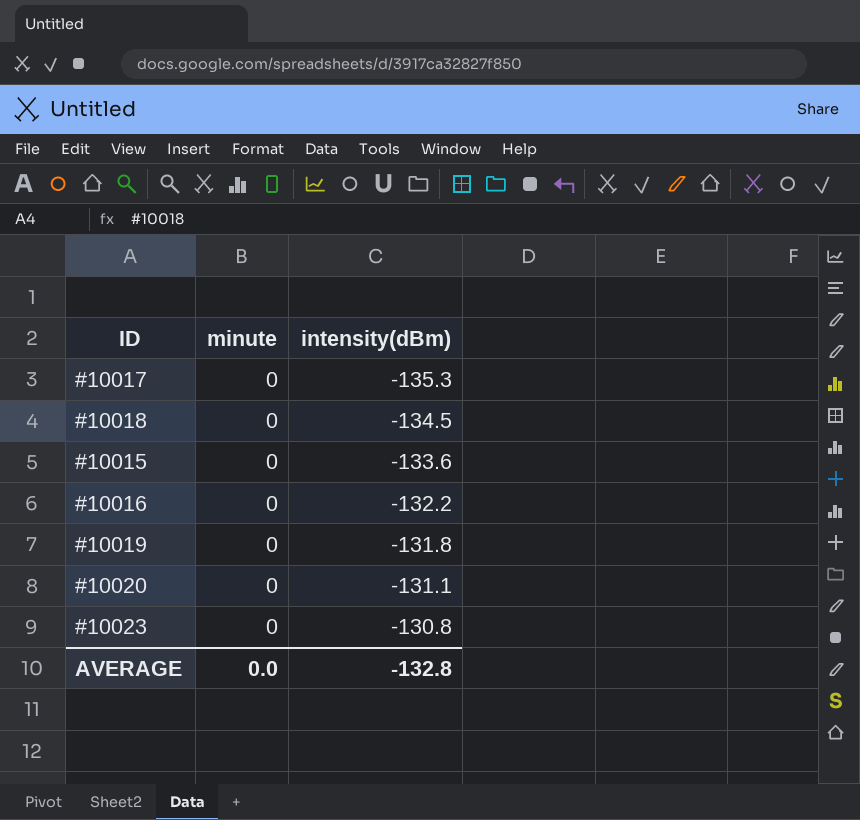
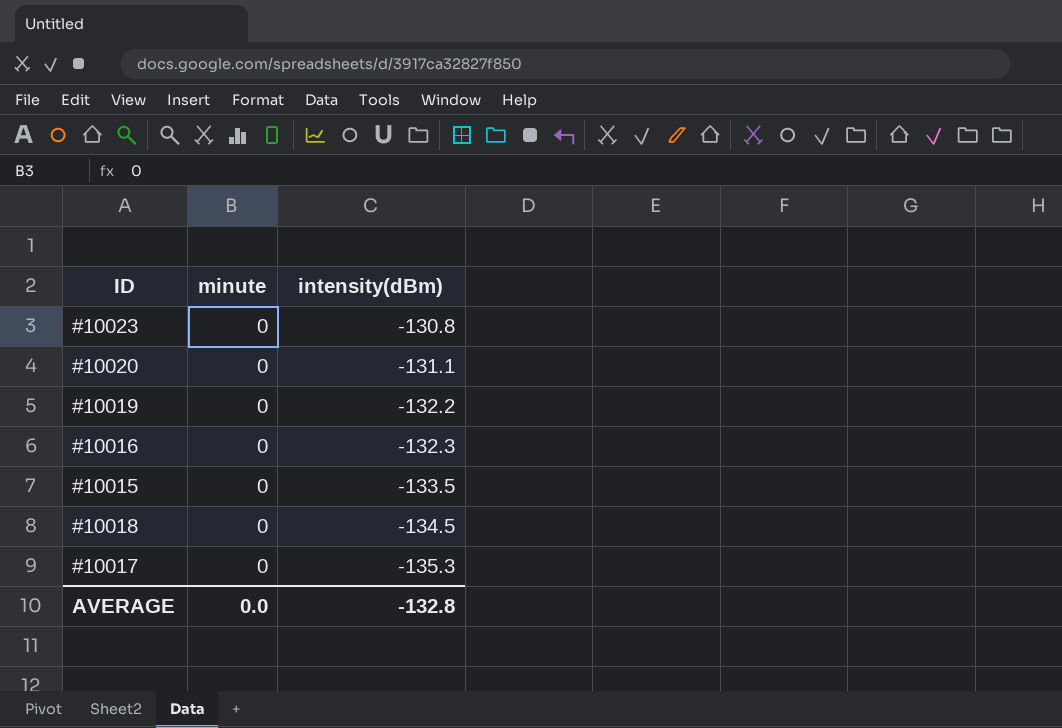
row order: intensity(dBm) ascending -> intensity(dBm) descending
#10019 | intensity(dBm): -131.8 -> -132.2
#10016 | intensity(dBm): -132.2 -> -132.3
#10015 | intensity(dBm): -133.6 -> -133.5

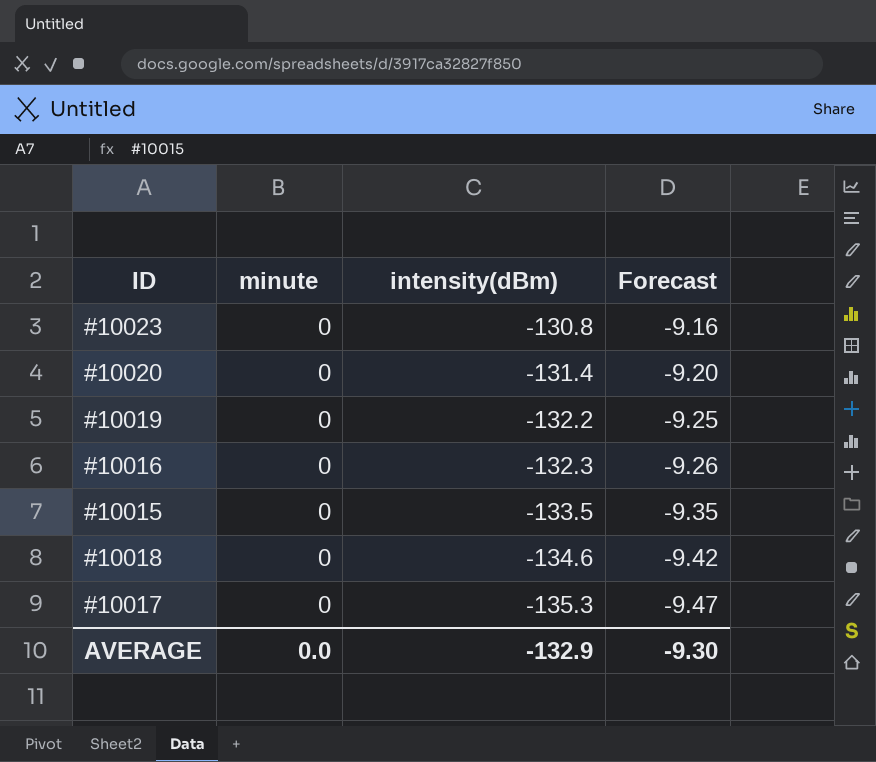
column Forecast | formula: none -> [intensity(dBm)] * 0.07
#10020 | intensity(dBm): -131.1 -> -131.4
#10018 | intensity(dBm): -134.5 -> -134.6
AVERAGE | intensity(dBm): -132.8 -> -132.9

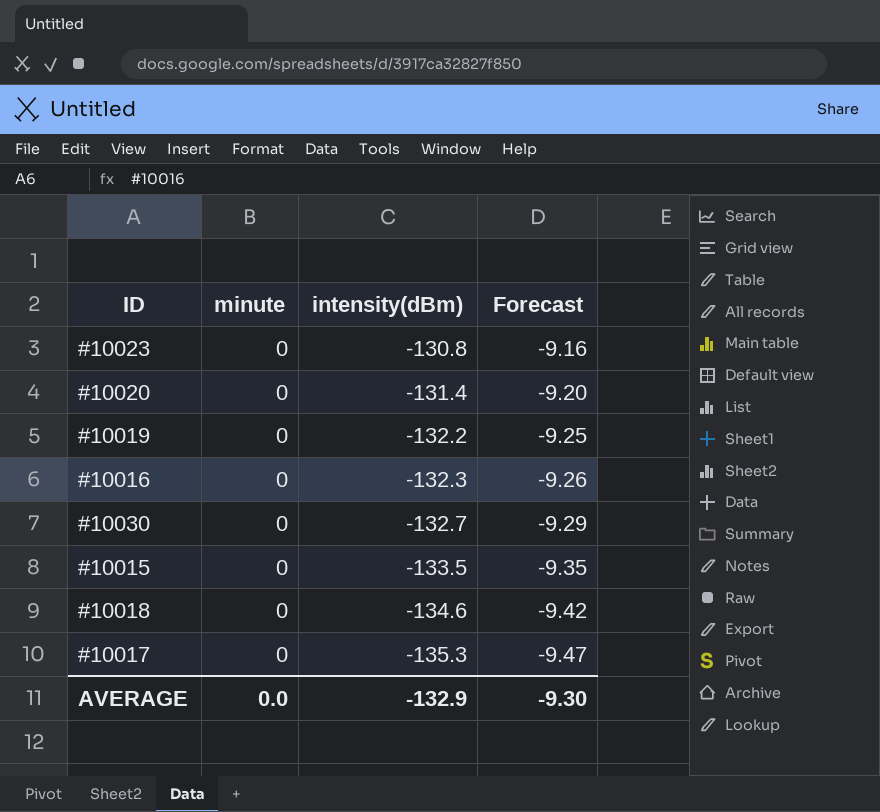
row #10030: none -> 0 | -132.7 | -9.29

